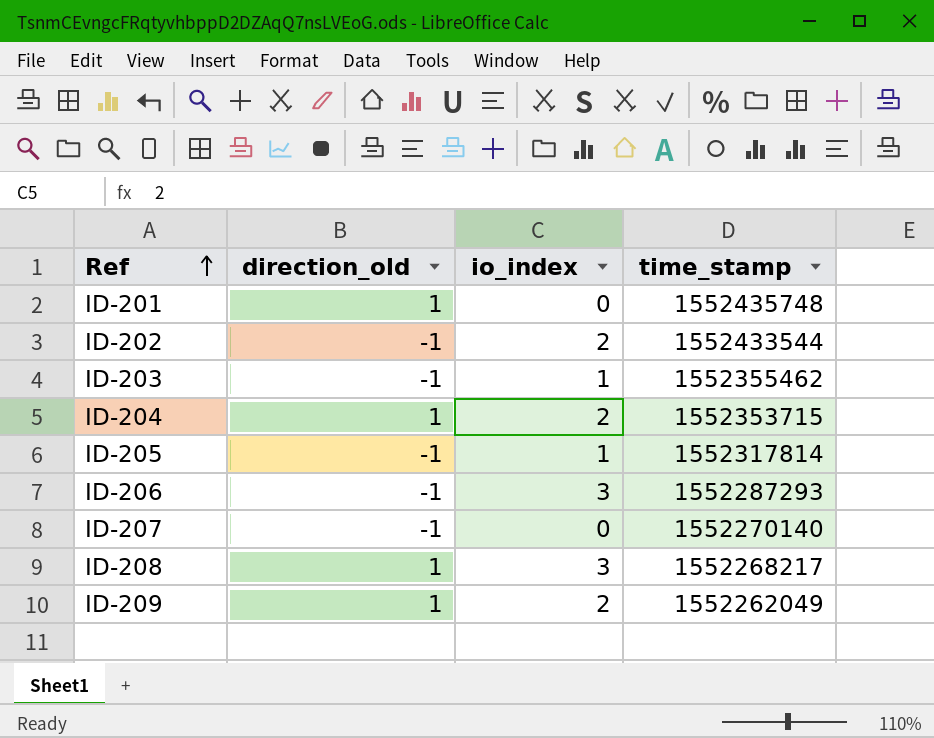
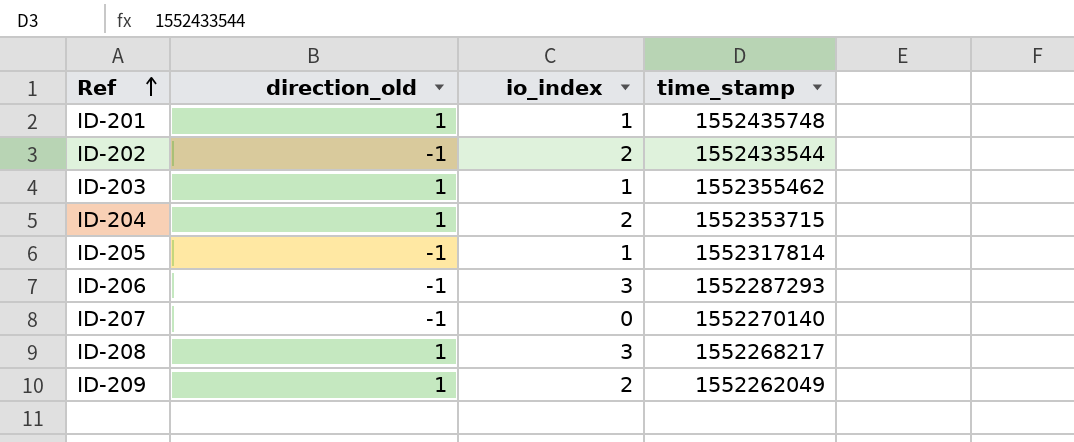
ID-201 | io_index: 0 -> 1
ID-203 | direction_old: -1 -> 1

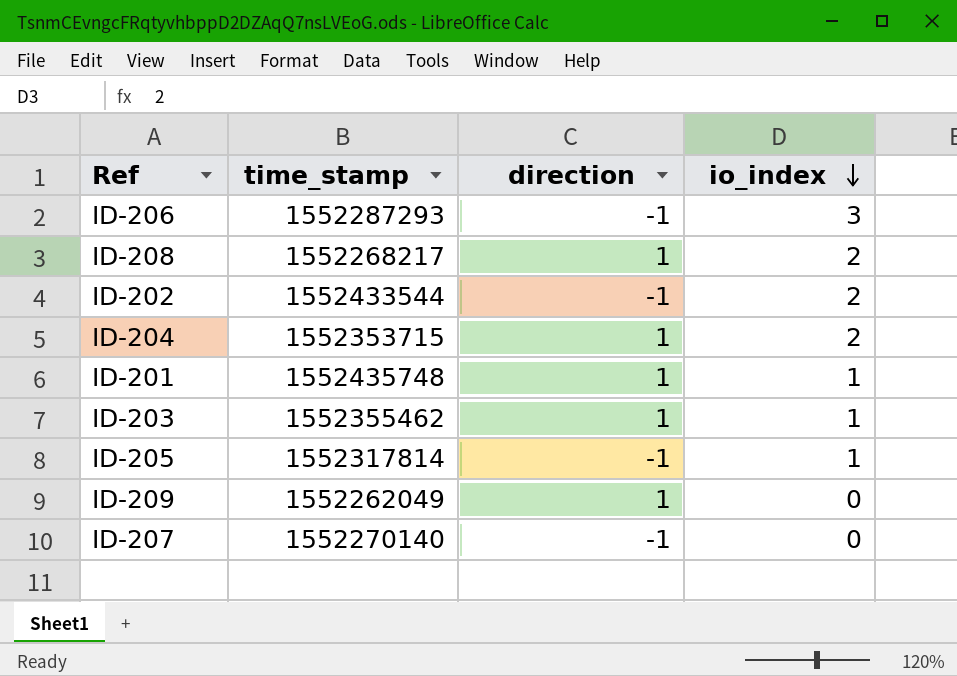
row order: Ref ascending -> io_index descending
column time_stamp | position: 4 -> 2
column name: direction_old -> direction
ID-208 | io_index: 3 -> 2
ID-209 | io_index: 2 -> 0

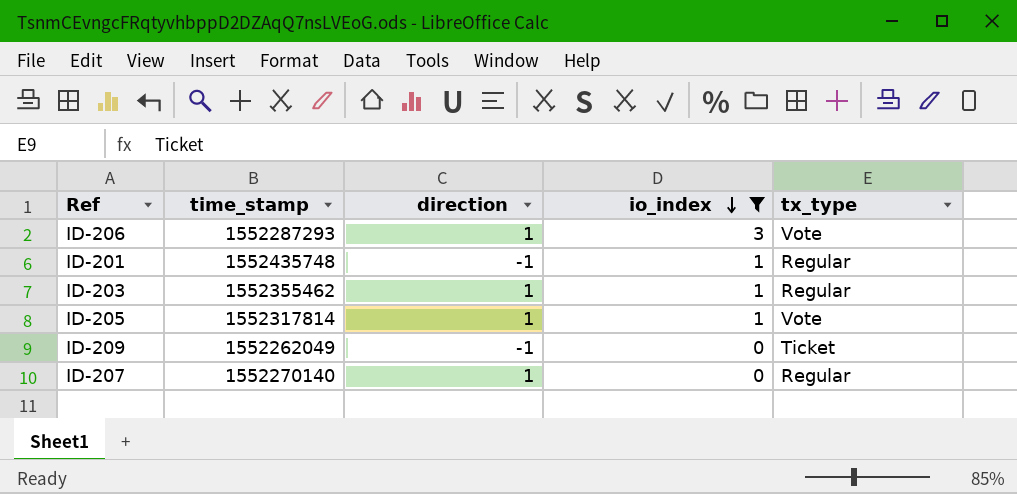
filter: none -> io_index != 2
column tx_type | position: none -> 5
ID-206 | direction: -1 -> 1
ID-201 | direction: 1 -> -1
ID-205 | direction: -1 -> 1
ID-209 | direction: 1 -> -1
ID-207 | direction: -1 -> 1

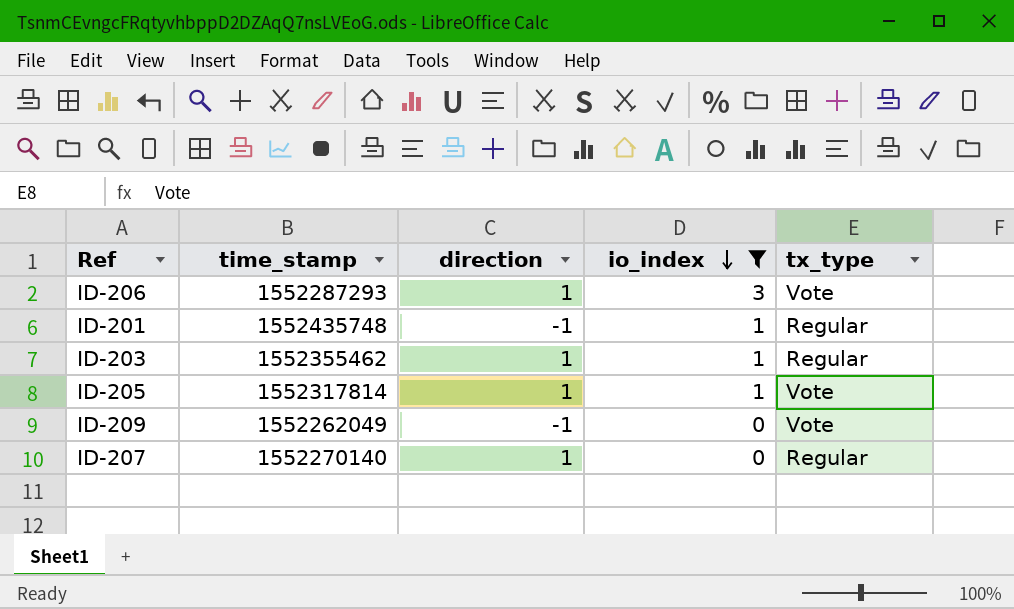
ID-209 | tx_type: Ticket -> Vote

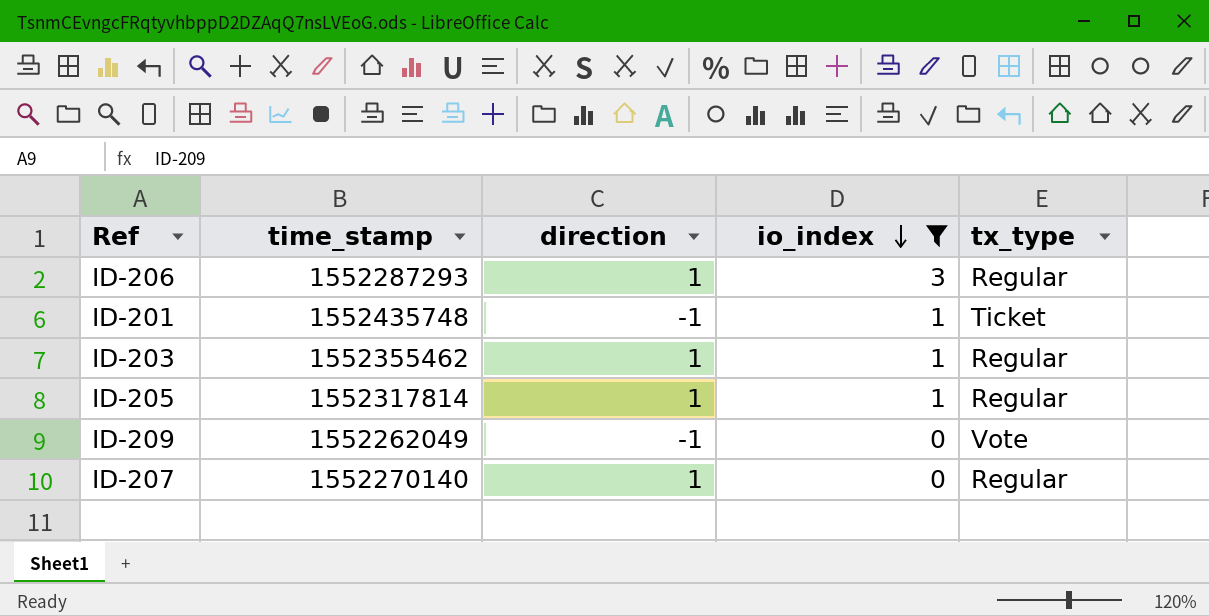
ID-206 | tx_type: Vote -> Regular
ID-201 | tx_type: Regular -> Ticket
ID-205 | tx_type: Vote -> Regular

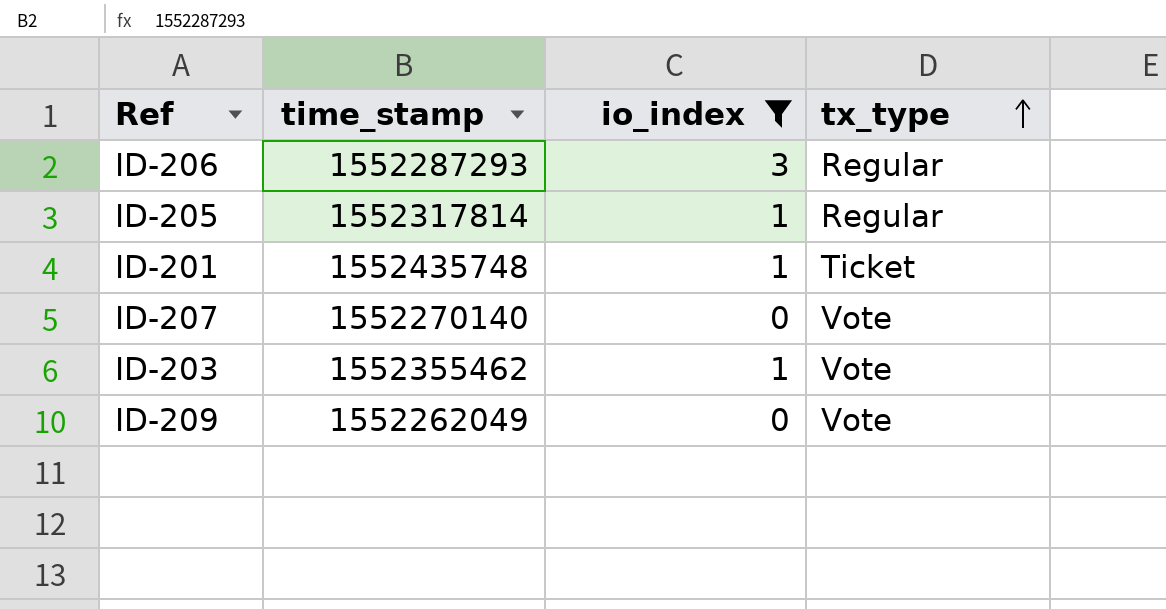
row order: io_index descending -> tx_type ascending
column direction | position: 3 -> none
ID-207 | tx_type: Regular -> Vote
ID-203 | tx_type: Regular -> Vote

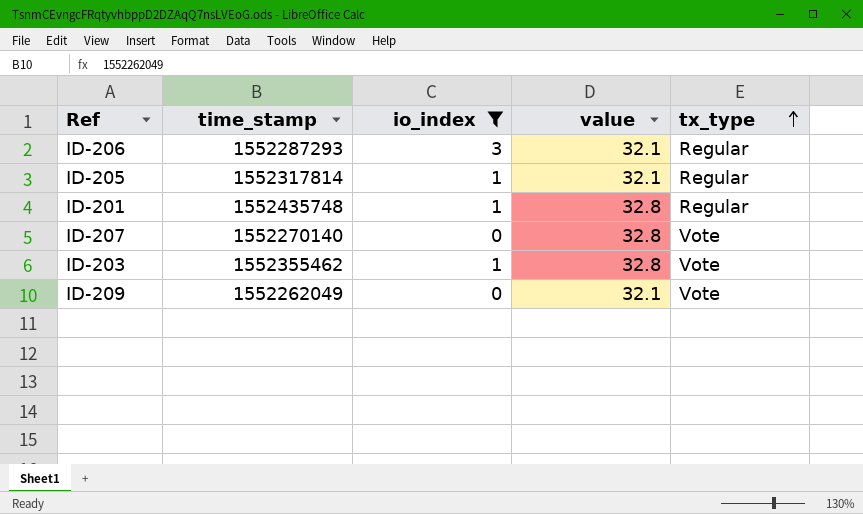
column value | position: none -> 4
ID-201 | tx_type: Ticket -> Regular

